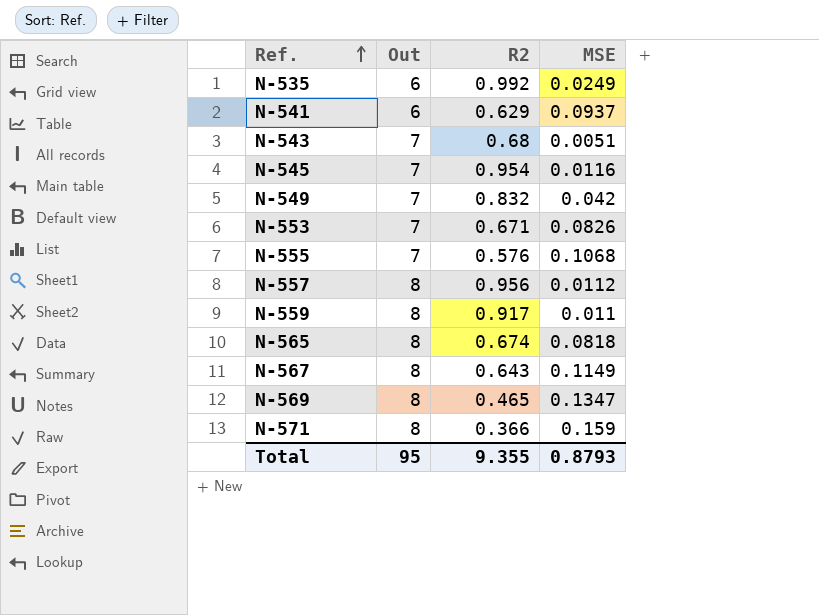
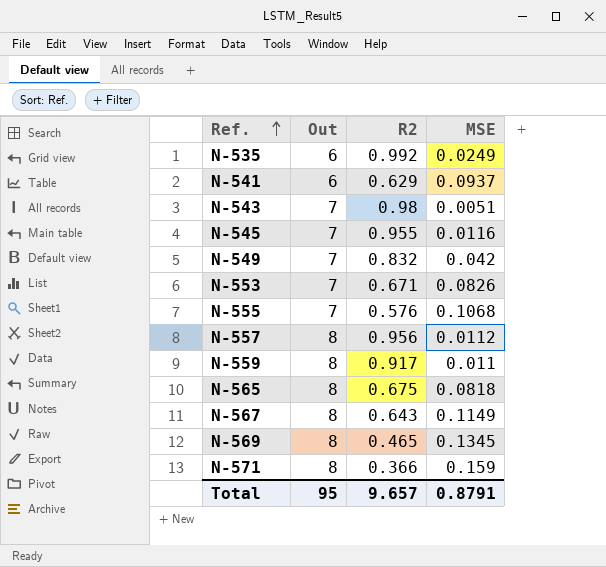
N-543 | R2: 0.68 -> 0.98
N-545 | R2: 0.954 -> 0.955
N-565 | R2: 0.674 -> 0.675
N-569 | MSE: 0.1347 -> 0.1345
Total | R2: 9.355 -> 9.657
Total | MSE: 0.8793 -> 0.8791

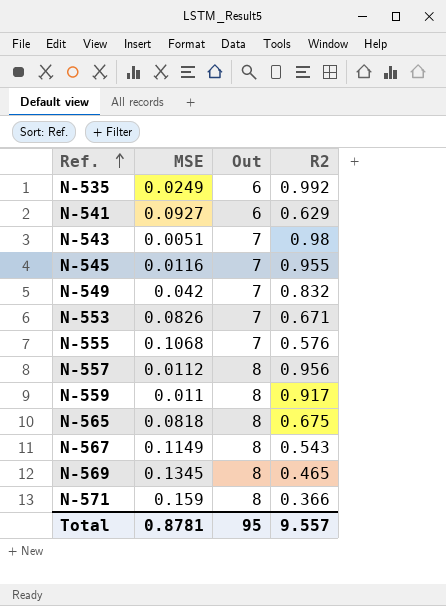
column MSE | position: 4 -> 2
N-541 | MSE: 0.0937 -> 0.0927
N-567 | R2: 0.643 -> 0.543
Total | MSE: 0.8791 -> 0.8781
Total | R2: 9.657 -> 9.557

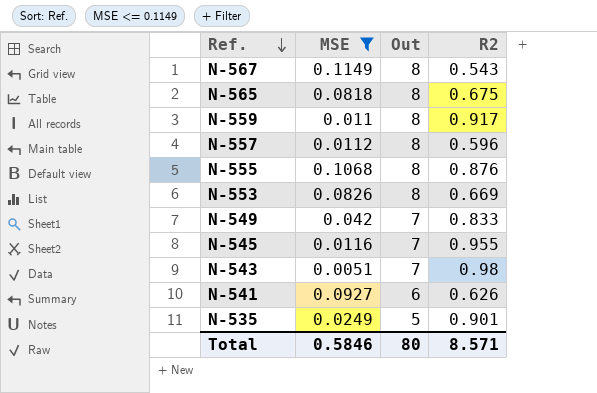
filter: none -> MSE <= 0.1149
row order: Ref. ascending -> Ref. descending
N-557 | R2: 0.956 -> 0.596
N-555 | Out: 7 -> 8
N-555 | R2: 0.576 -> 0.876
N-553 | Out: 7 -> 8
N-553 | R2: 0.671 -> 0.669
N-549 | R2: 0.832 -> 0.833
N-541 | R2: 0.629 -> 0.626
N-535 | Out: 6 -> 5
N-535 | R2: 0.992 -> 0.901
Total | MSE: 0.8781 -> 0.5846
Total | Out: 95 -> 80
Total | R2: 9.557 -> 8.571

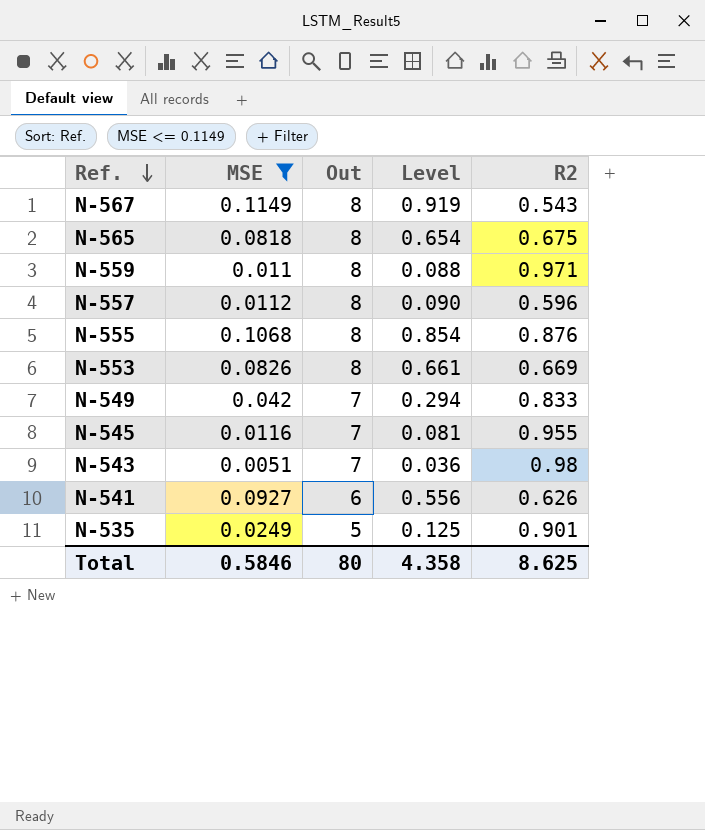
column Level | formula: none -> [MSE] * [Out]
N-559 | R2: 0.917 -> 0.971
Total | R2: 8.571 -> 8.625

